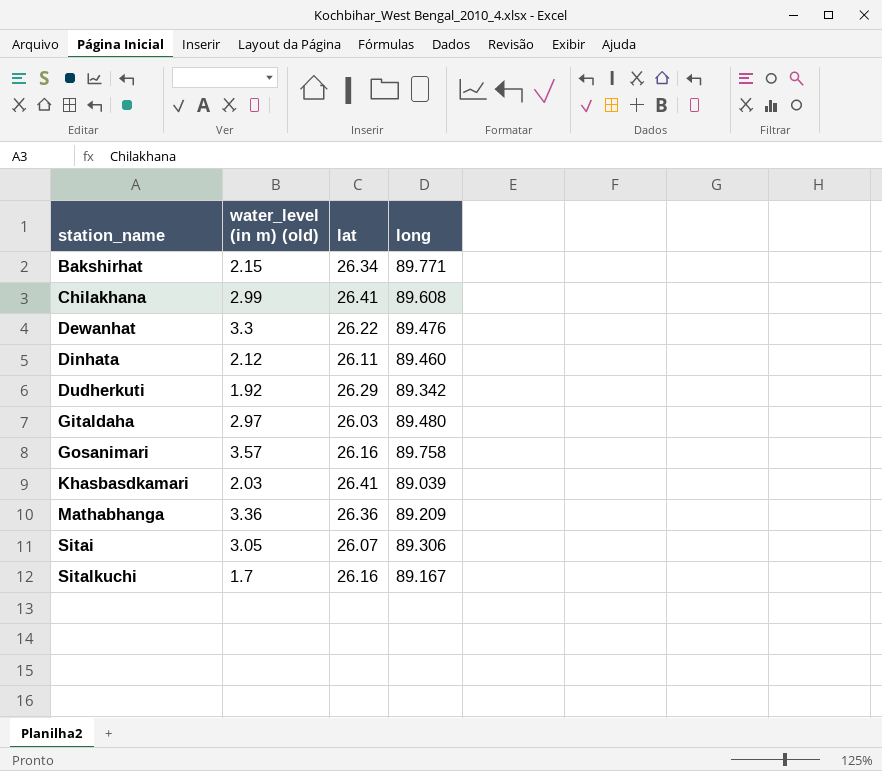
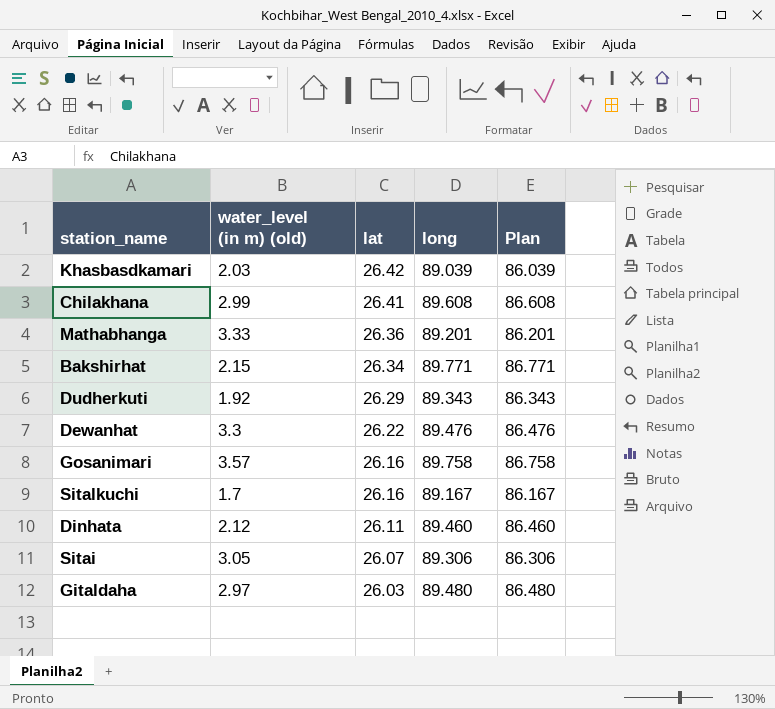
row order: station_name ascending -> lat descending
column Plan | formula: none -> [long] - 3
Khasbasdkamari | lat: 26.41 -> 26.42
Mathabhanga | water_level (in m) (old): 3.36 -> 3.33
Mathabhanga | long: 89.209 -> 89.201
Dudherkuti | long: 89.342 -> 89.343

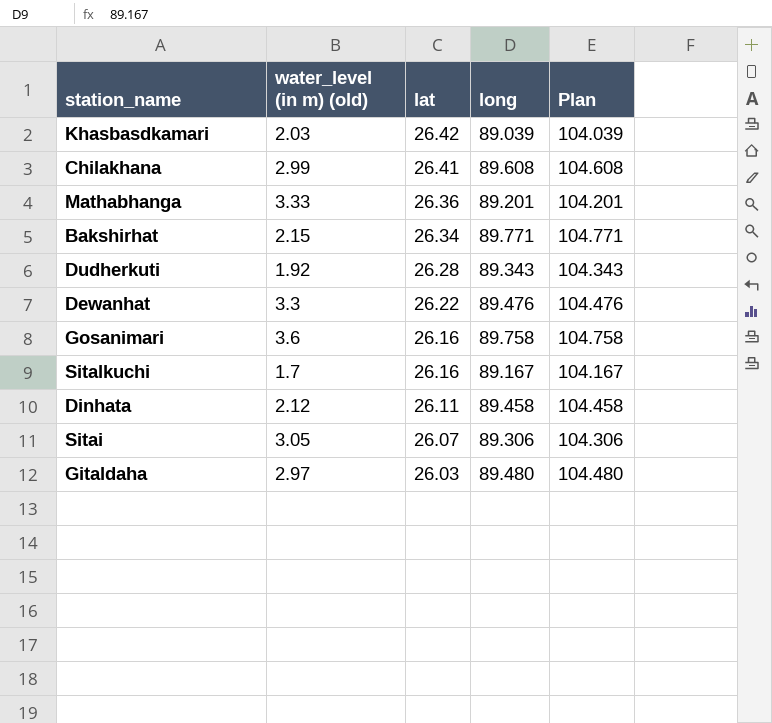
column Plan | formula: [long] - 3 -> [long] + 15
Dudherkuti | lat: 26.29 -> 26.28
Gosanimari | water_level (in m) (old): 3.57 -> 3.6
Dinhata | long: 89.460 -> 89.458

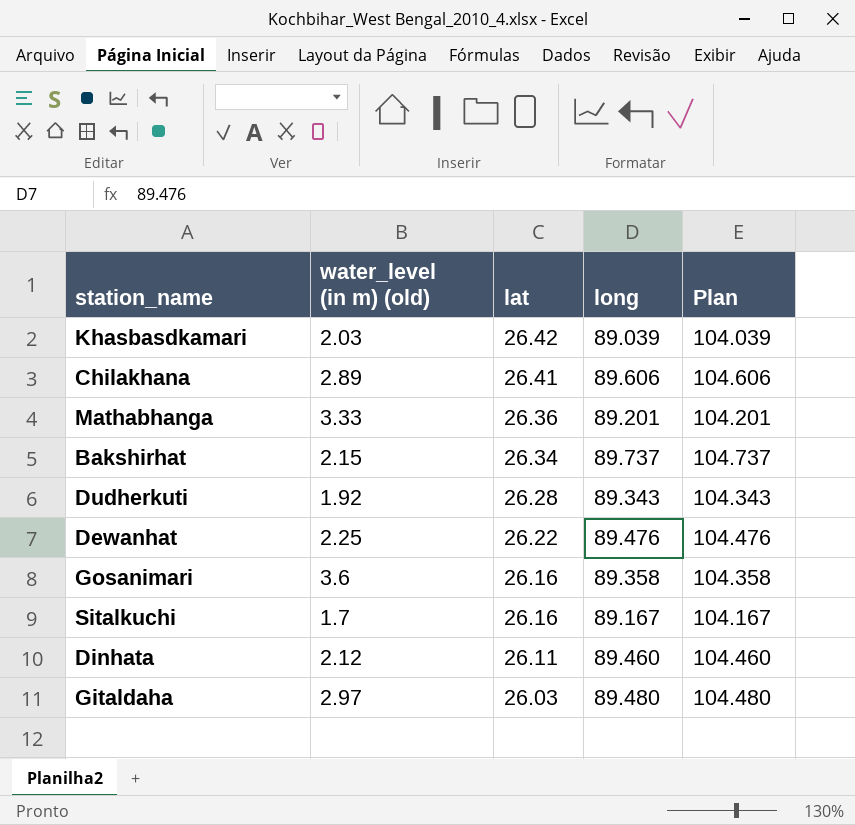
row Sitai: 3.05 | 26.07 | 89.306 | 104.306 -> none
Chilakhana | water_level (in m) (old): 2.99 -> 2.89
Chilakhana | long: 89.608 -> 89.606
Chilakhana | Plan: 104.608 -> 104.606
Bakshirhat | long: 89.771 -> 89.737
Bakshirhat | Plan: 104.771 -> 104.737
Dewanhat | water_level (in m) (old): 3.3 -> 2.25
Gosanimari | long: 89.758 -> 89.358
Gosanimari | Plan: 104.758 -> 104.358
Dinhata | long: 89.458 -> 89.460
Dinhata | Plan: 104.458 -> 104.460

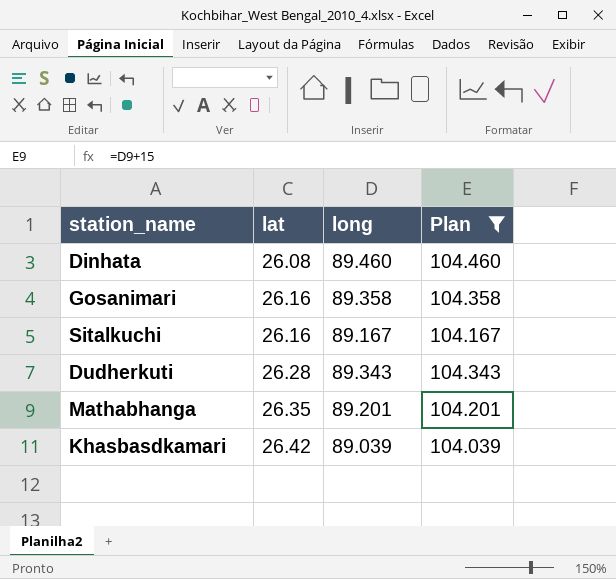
filter: none -> Plan <= 104.460
row order: lat descending -> lat ascending
column water_level (in m) (old) | position: 2 -> none
Dinhata | lat: 26.11 -> 26.08
Mathabhanga | lat: 26.36 -> 26.35

